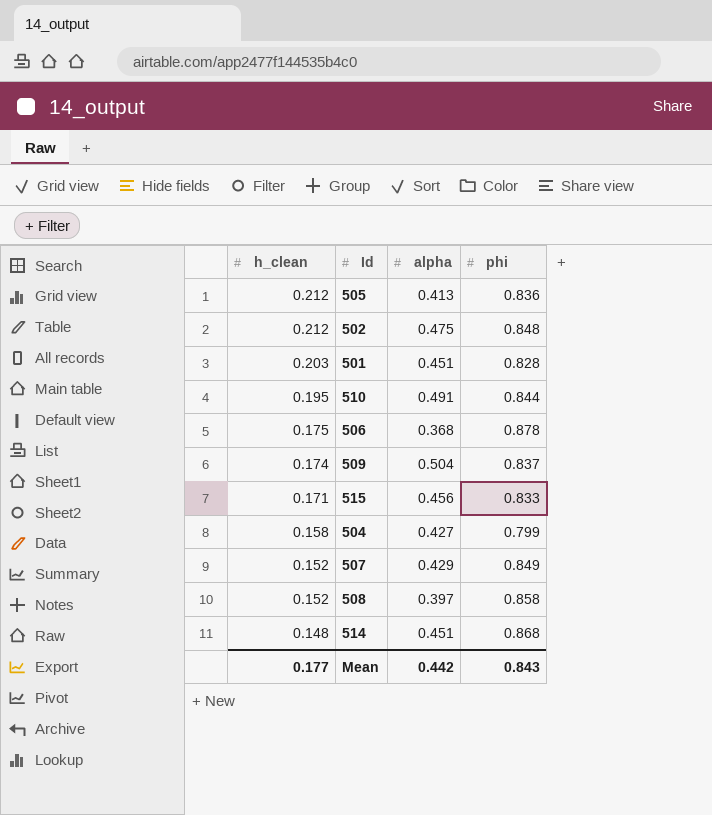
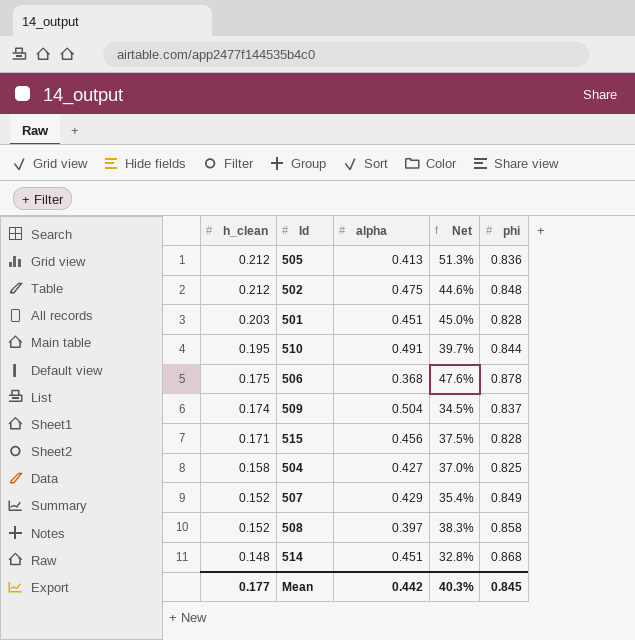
column Net | formula: none -> [h_clean] / [alpha]
515 | phi: 0.833 -> 0.828
504 | phi: 0.799 -> 0.825
Mean | phi: 0.843 -> 0.845

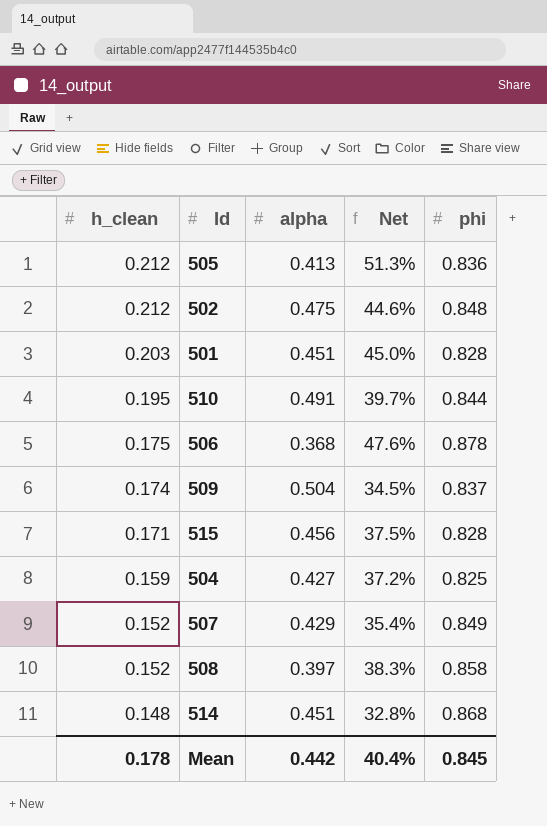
504 | h_clean: 0.158 -> 0.159
504 | Net: 37.0% -> 37.2%
Mean | h_clean: 0.177 -> 0.178
Mean | Net: 40.3% -> 40.4%

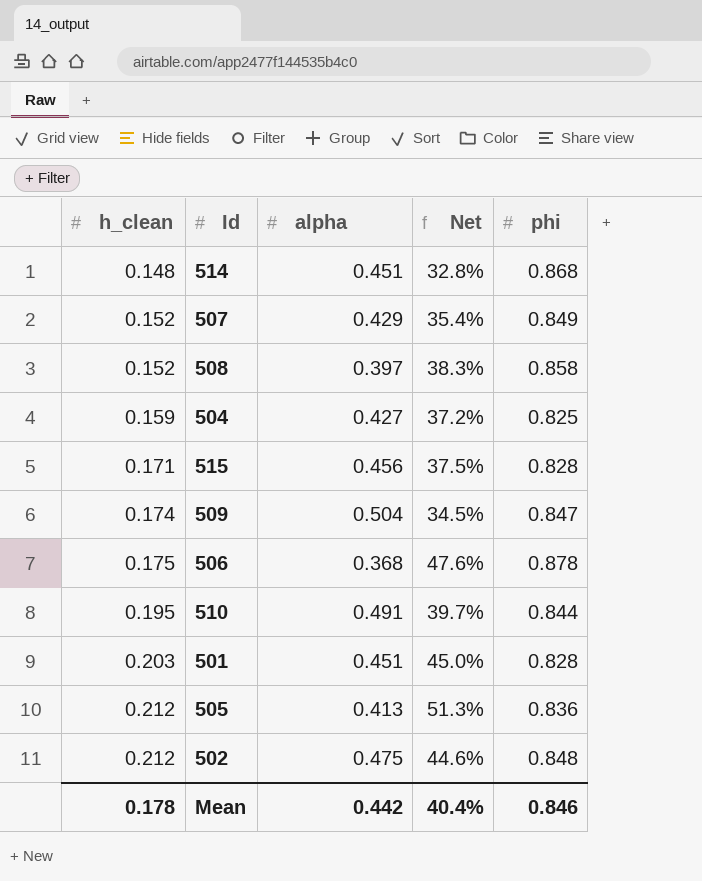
row order: h_clean descending -> h_clean ascending
509 | phi: 0.837 -> 0.847
Mean | phi: 0.845 -> 0.846

